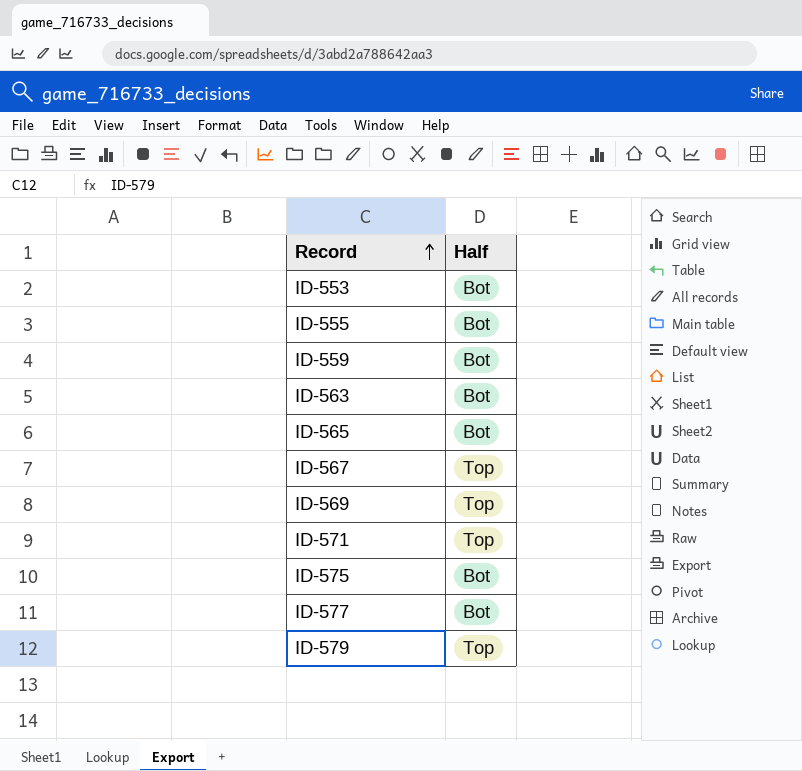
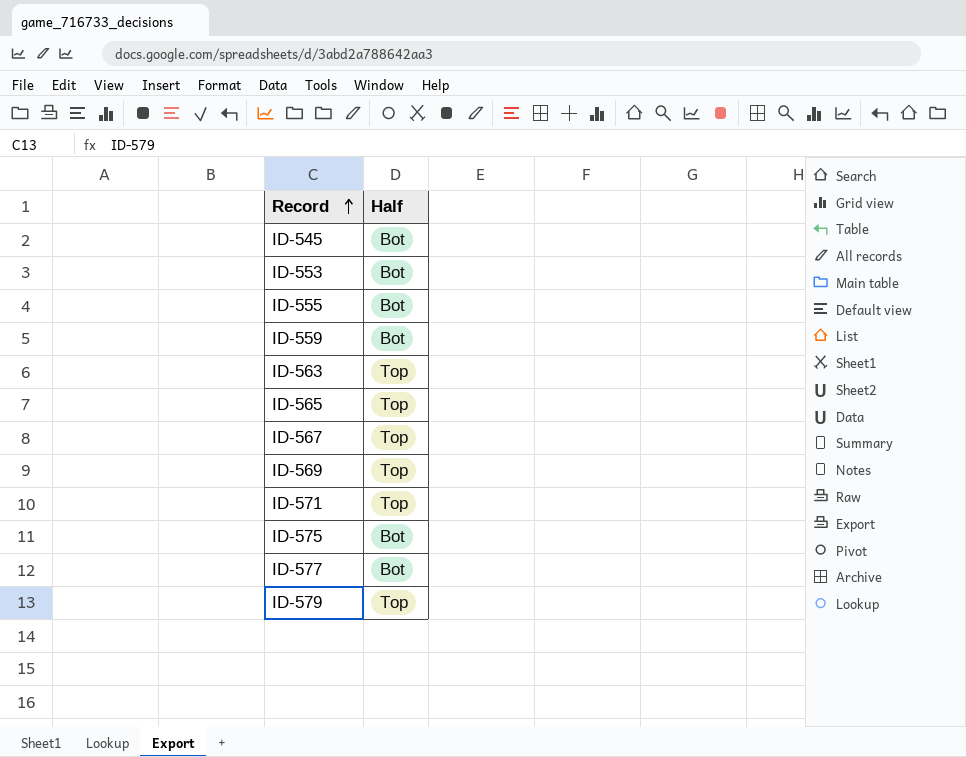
row ID-545: none -> Bot
ID-563 | Half: Bot -> Top
ID-565 | Half: Bot -> Top

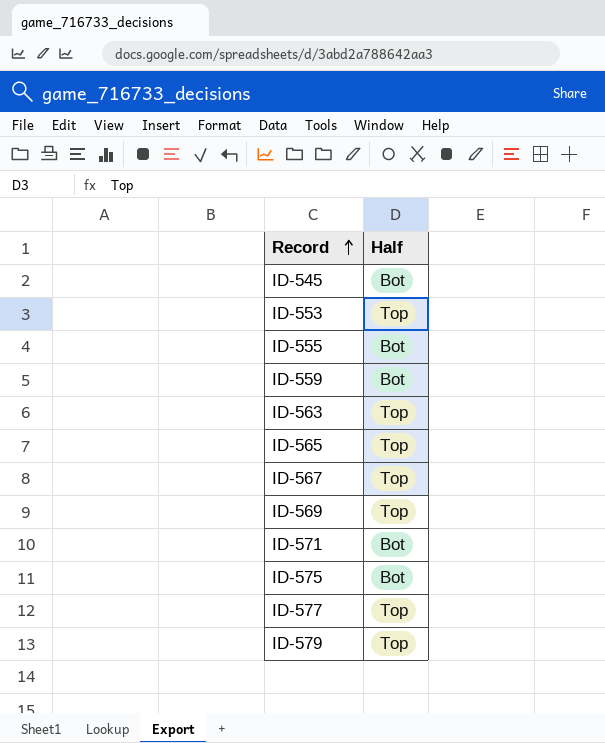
ID-553 | Half: Bot -> Top
ID-571 | Half: Top -> Bot
ID-577 | Half: Bot -> Top

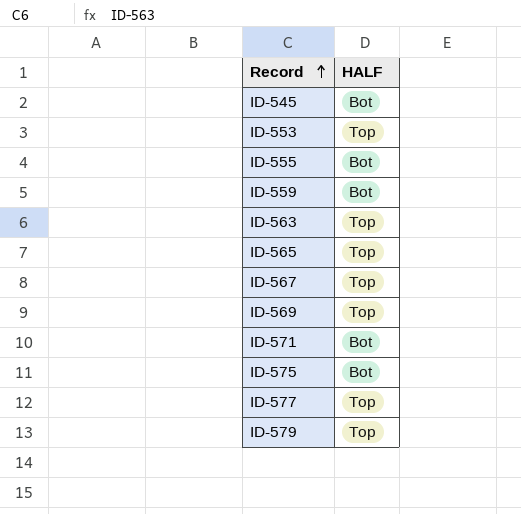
column name: Half -> HALF

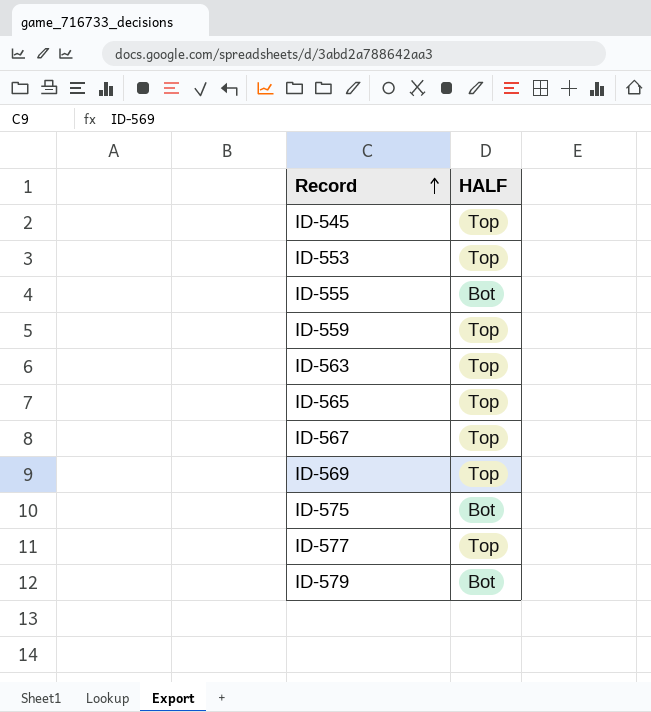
row ID-571: Bot -> none
ID-545 | HALF: Bot -> Top
ID-559 | HALF: Bot -> Top
ID-579 | HALF: Top -> Bot

